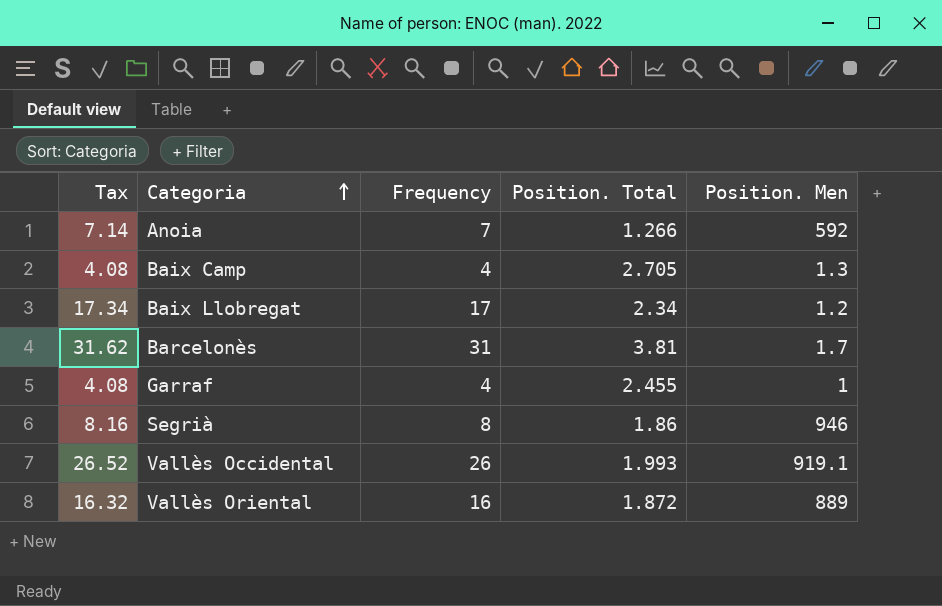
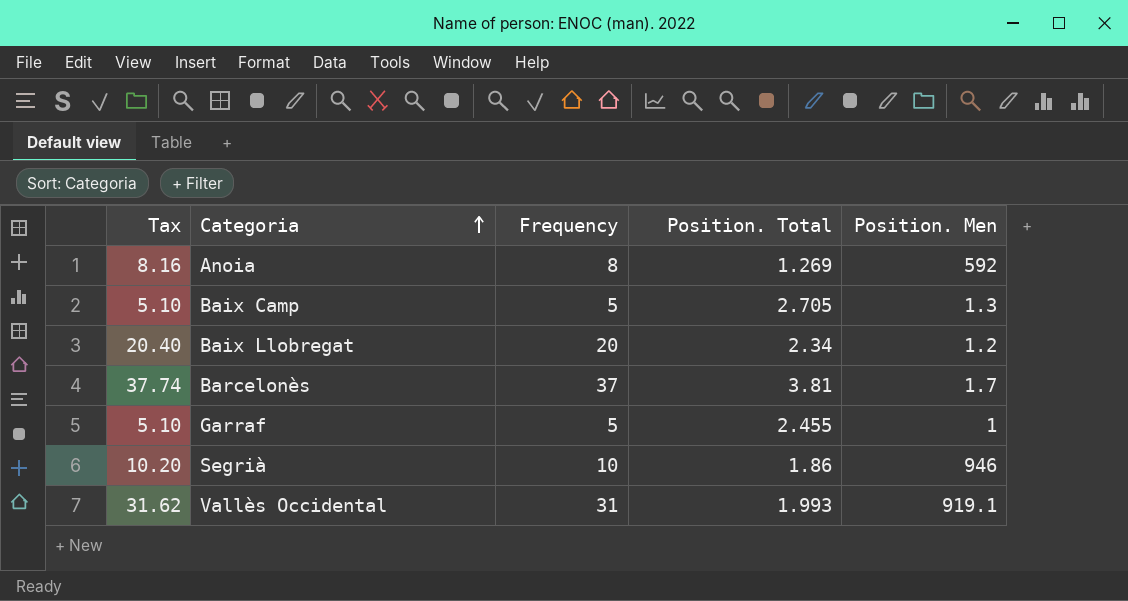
row Vallès Oriental: 16.32 | 16 | 1.872 | 889 -> none
Anoia | Tax: 7.14 -> 8.16
Anoia | Frequency: 7 -> 8
Anoia | Position. Total: 1.266 -> 1.269
Baix Camp | Tax: 4.08 -> 5.10
Baix Camp | Frequency: 4 -> 5
Baix Llobregat | Tax: 17.34 -> 20.40
Baix Llobregat | Frequency: 17 -> 20
Barcelonès | Tax: 31.62 -> 37.74
Barcelonès | Frequency: 31 -> 37
Garraf | Tax: 4.08 -> 5.10
Garraf | Frequency: 4 -> 5
Segrià | Tax: 8.16 -> 10.20
Segrià | Frequency: 8 -> 10
Vallès Occidental | Tax: 26.52 -> 31.62
Vallès Occidental | Frequency: 26 -> 31

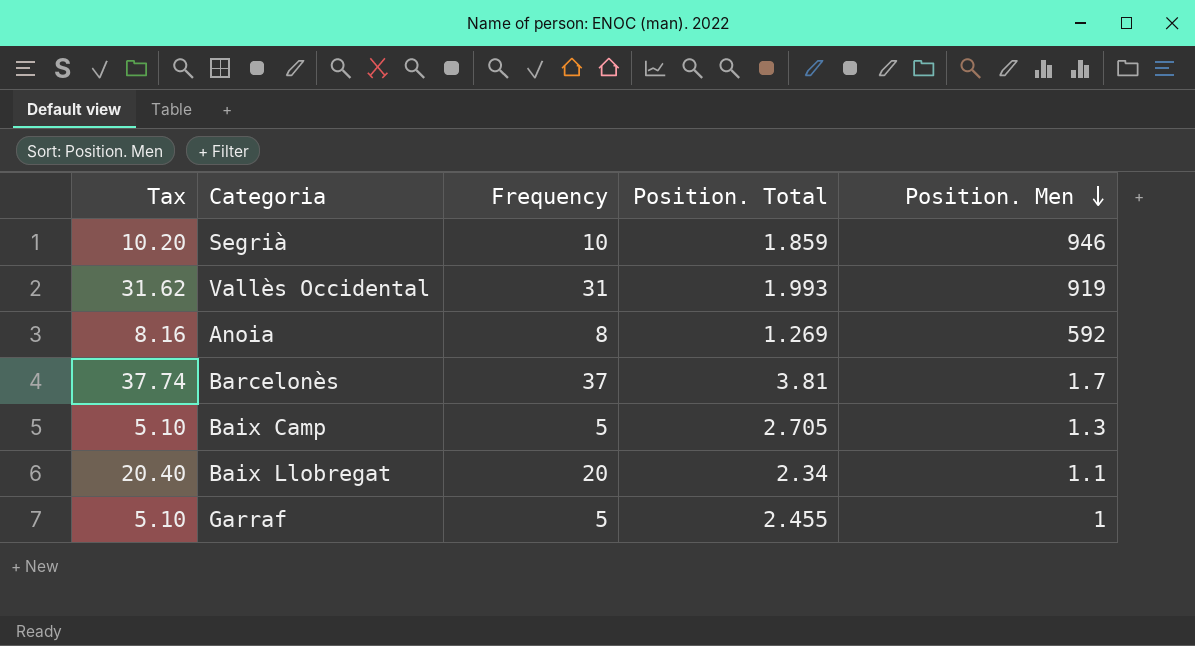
row order: Categoria ascending -> Position. Men descending
Segrià | Position. Total: 1.86 -> 1.859
Vallès Occidental | Position. Men: 919.1 -> 919
Baix Llobregat | Position. Men: 1.2 -> 1.1

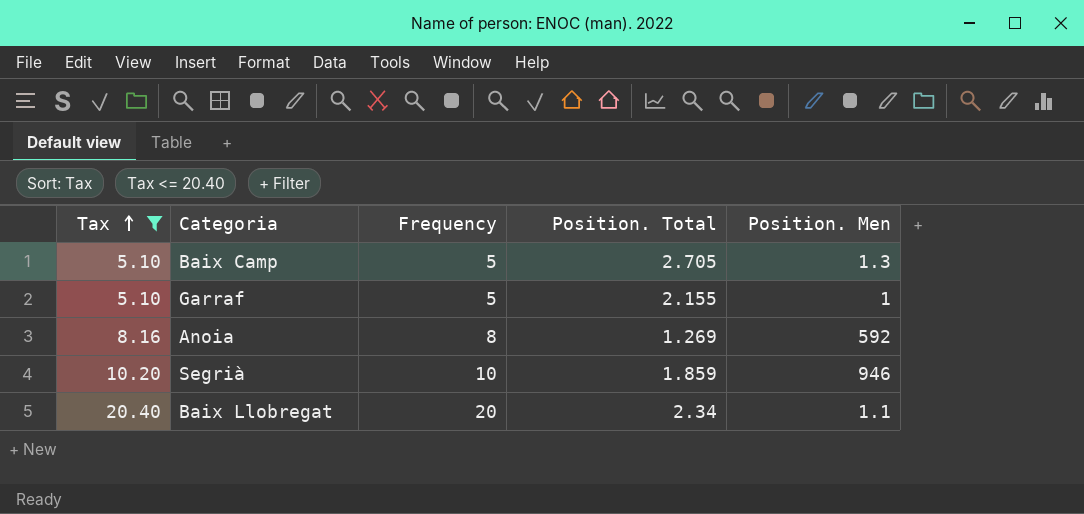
filter: none -> Tax <= 20.40
row order: Position. Men descending -> Tax ascending
Garraf | Position. Total: 2.455 -> 2.155

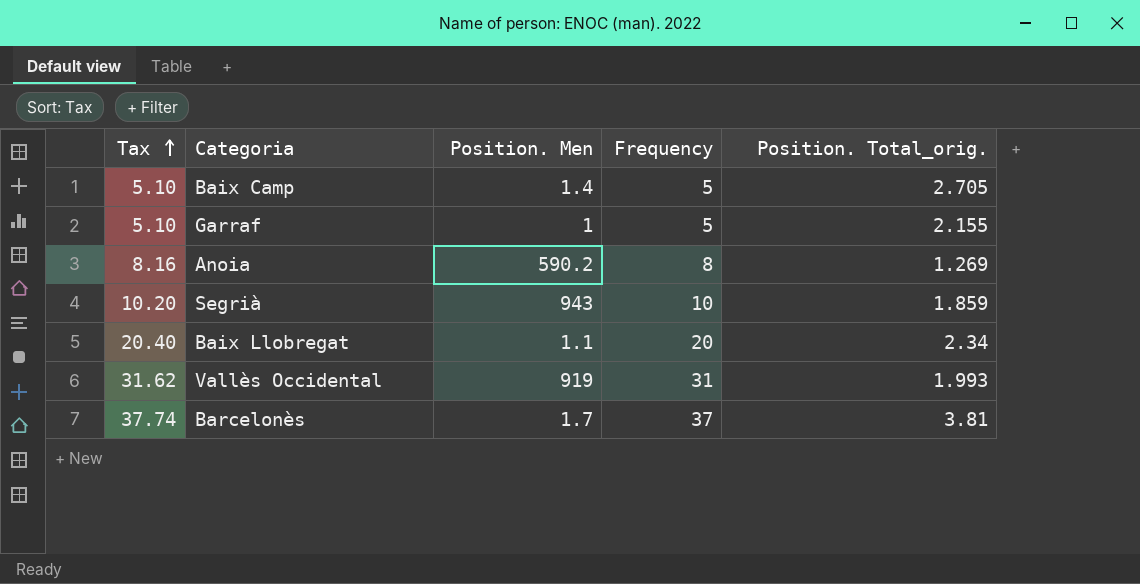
filter: Tax <= 20.40 -> none
column Position. Men | position: 5 -> 3
column name: Position. Total -> Position. Total_orig.
Baix Camp | Position. Men: 1.3 -> 1.4
Anoia | Position. Men: 592 -> 590.2
Segrià | Position. Men: 946 -> 943

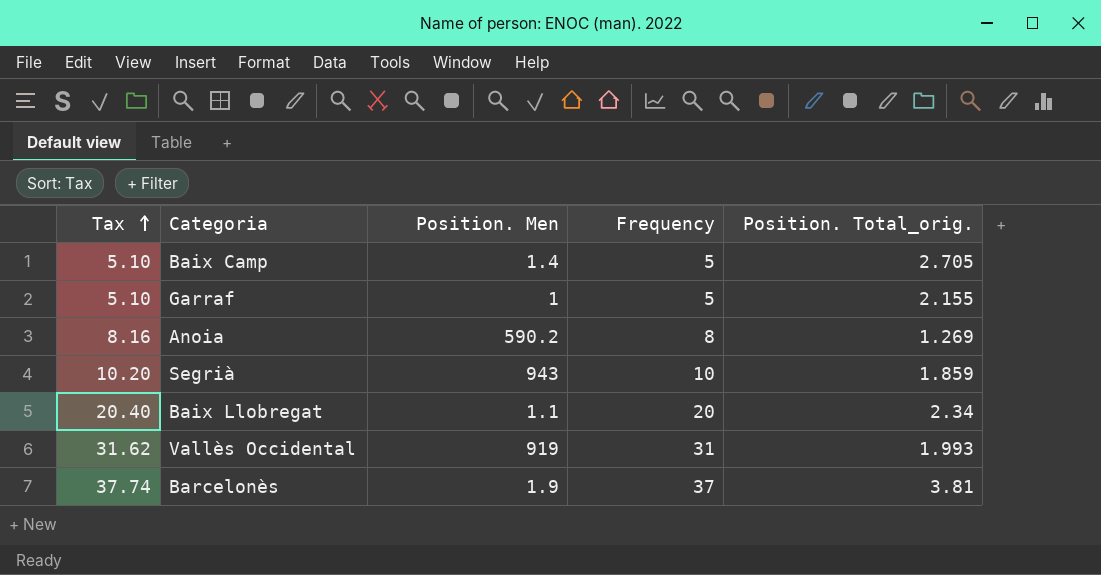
Barcelonès | Position. Men: 1.7 -> 1.9

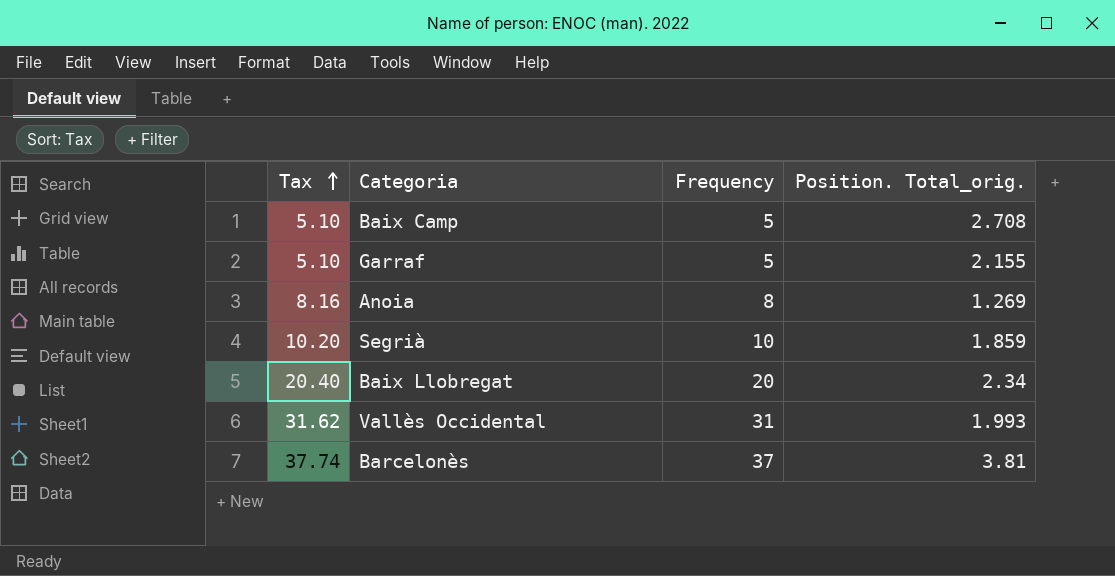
column Position. Men | position: 3 -> none
Baix Camp | Position. Total_orig.: 2.705 -> 2.708

